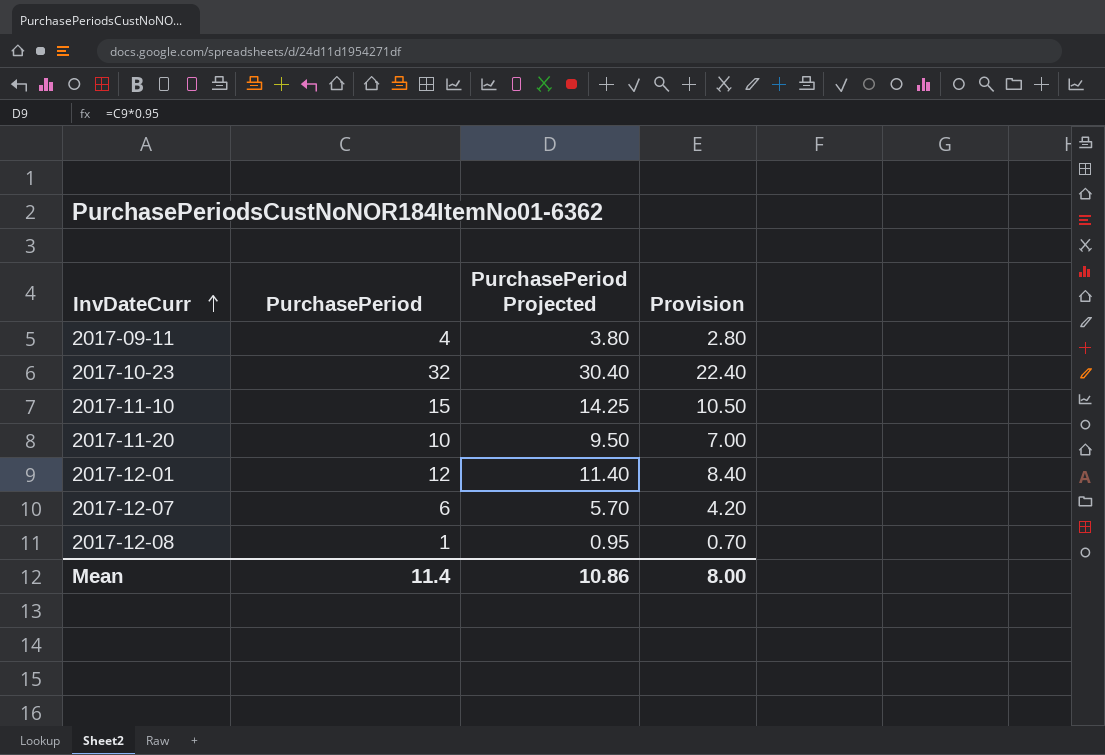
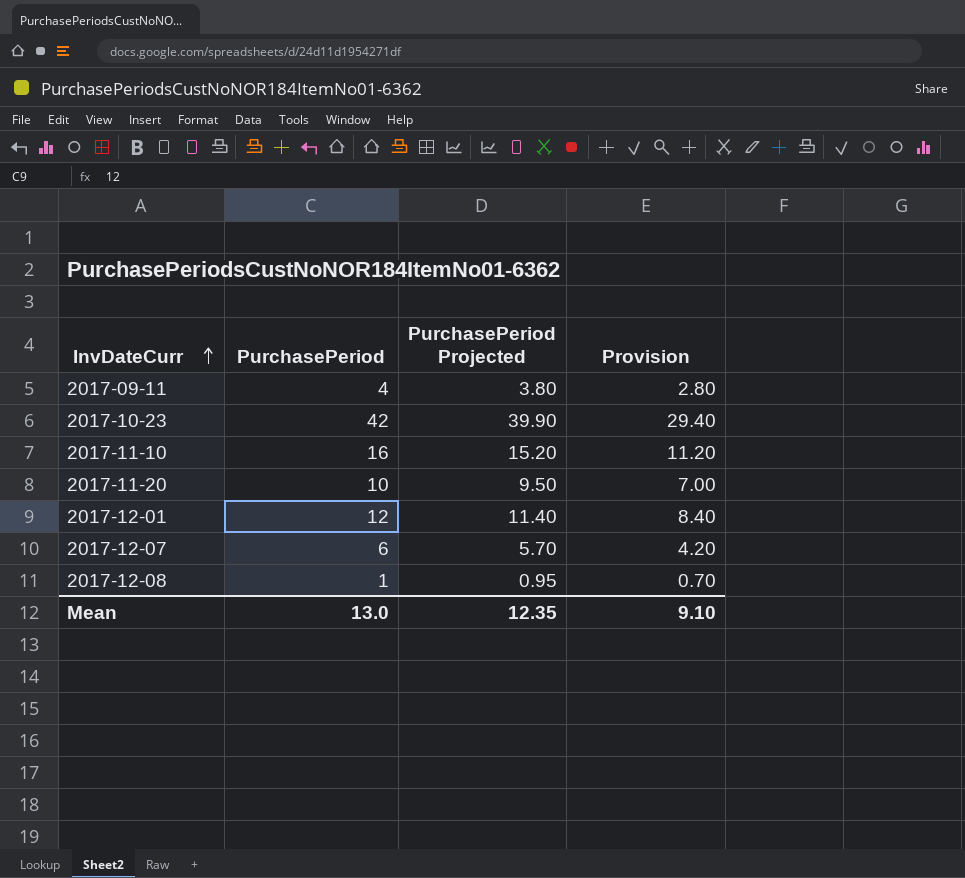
2017-10-23 | PurchasePeriod: 32 -> 42
2017-10-23 | PurchasePeriod Projected: 30.40 -> 39.90
2017-10-23 | Provision: 22.40 -> 29.40
2017-11-10 | PurchasePeriod: 15 -> 16
2017-11-10 | PurchasePeriod Projected: 14.25 -> 15.20
2017-11-10 | Provision: 10.50 -> 11.20
Mean | PurchasePeriod: 11.4 -> 13.0
Mean | PurchasePeriod Projected: 10.86 -> 12.35
Mean | Provision: 8.00 -> 9.10

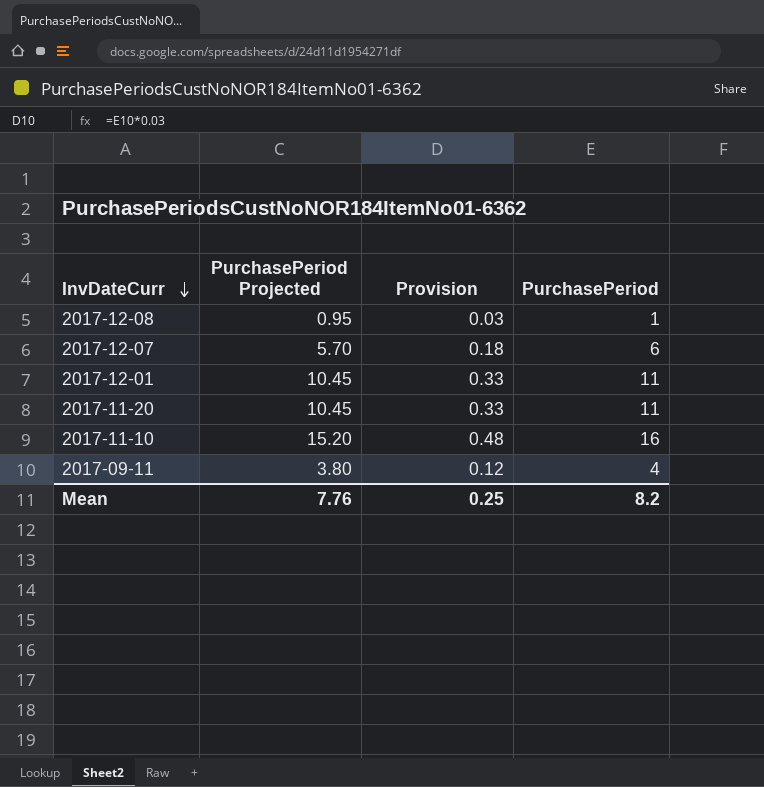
row order: InvDateCurr ascending -> InvDateCurr descending
column Provision | formula: [PurchasePeriod] * 0.7 -> [PurchasePeriod] * 0.03
column PurchasePeriod | position: 2 -> 4
row 2017-10-23: 42 | 39.90 | 29.40 -> none
2017-12-01 | PurchasePeriod Projected: 11.40 -> 10.45
2017-12-01 | PurchasePeriod: 12 -> 11
2017-11-20 | PurchasePeriod Projected: 9.50 -> 10.45
2017-11-20 | PurchasePeriod: 10 -> 11
Mean | PurchasePeriod Projected: 12.35 -> 7.76
Mean | Provision: 9.10 -> 0.25
Mean | PurchasePeriod: 13.0 -> 8.2

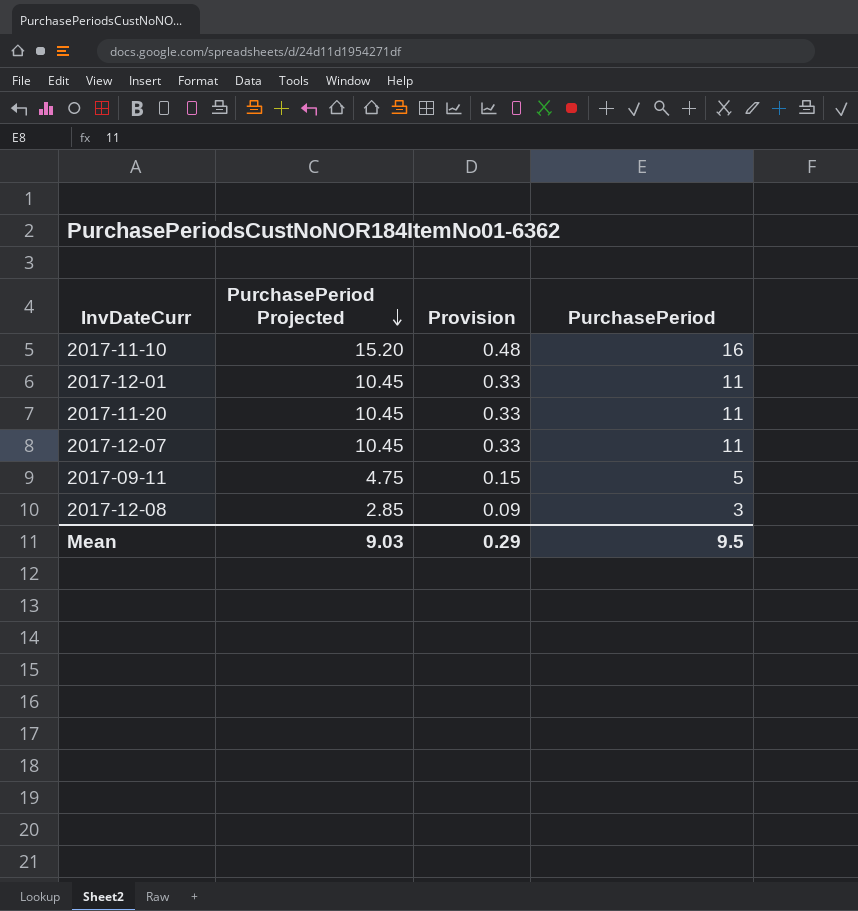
row order: InvDateCurr descending -> PurchasePeriod Projected descending
2017-12-07 | PurchasePeriod Projected: 5.70 -> 10.45
2017-12-07 | Provision: 0.18 -> 0.33
2017-12-07 | PurchasePeriod: 6 -> 11
2017-09-11 | PurchasePeriod Projected: 3.80 -> 4.75
2017-09-11 | Provision: 0.12 -> 0.15
2017-09-11 | PurchasePeriod: 4 -> 5
2017-12-08 | PurchasePeriod Projected: 0.95 -> 2.85
2017-12-08 | Provision: 0.03 -> 0.09
2017-12-08 | PurchasePeriod: 1 -> 3
Mean | PurchasePeriod Projected: 7.76 -> 9.03
Mean | Provision: 0.25 -> 0.29
Mean | PurchasePeriod: 8.2 -> 9.5

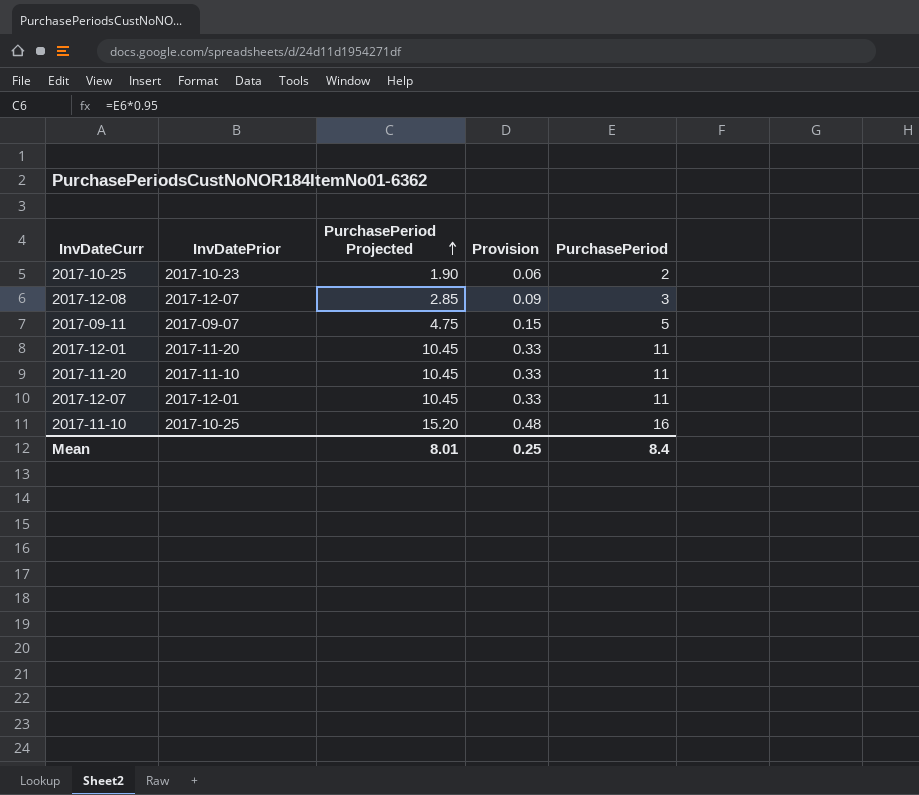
row order: PurchasePeriod Projected descending -> PurchasePeriod Projected ascending
column InvDatePrior | position: none -> 2
row 2017-10-25: none -> 2017-10-23 | 1.90 | 0.06 | 2
Mean | PurchasePeriod Projected: 9.03 -> 8.01
Mean | Provision: 0.29 -> 0.25
Mean | PurchasePeriod: 9.5 -> 8.4

